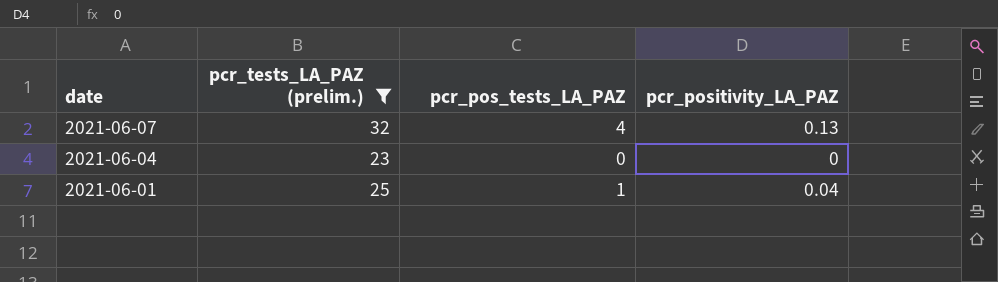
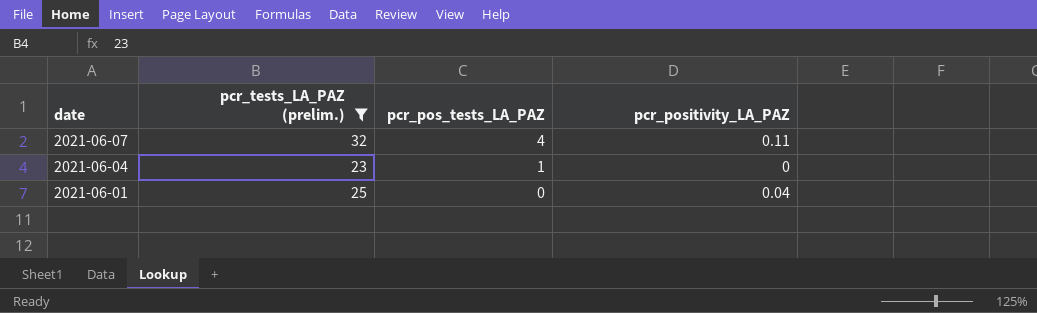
2021-06-07 | pcr_positivity_LA_PAZ: 0.13 -> 0.11
2021-06-04 | pcr_pos_tests_LA_PAZ: 0 -> 1
2021-06-01 | pcr_pos_tests_LA_PAZ: 1 -> 0

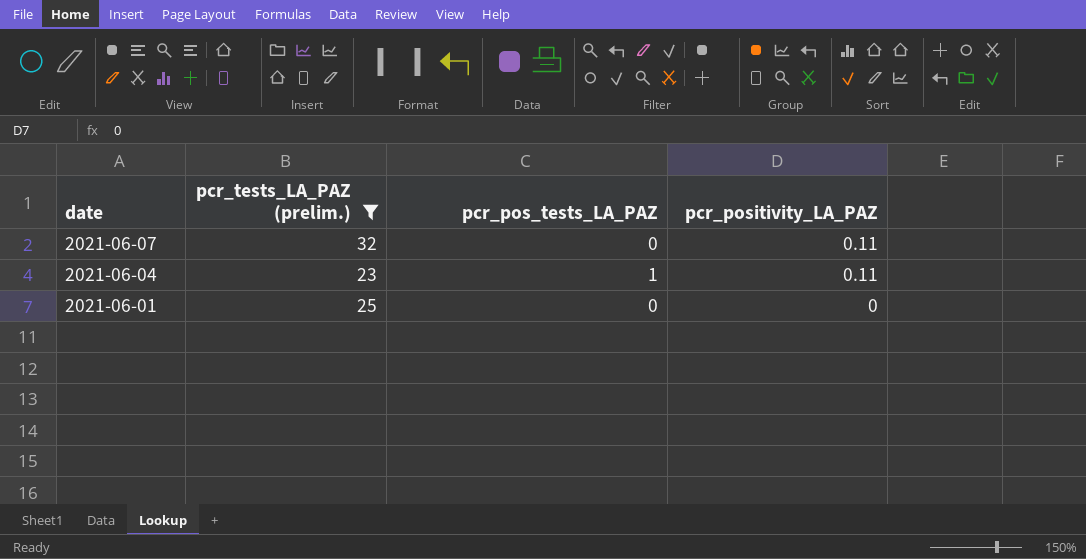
2021-06-07 | pcr_pos_tests_LA_PAZ: 4 -> 0
2021-06-04 | pcr_positivity_LA_PAZ: 0 -> 0.11
2021-06-01 | pcr_positivity_LA_PAZ: 0.04 -> 0

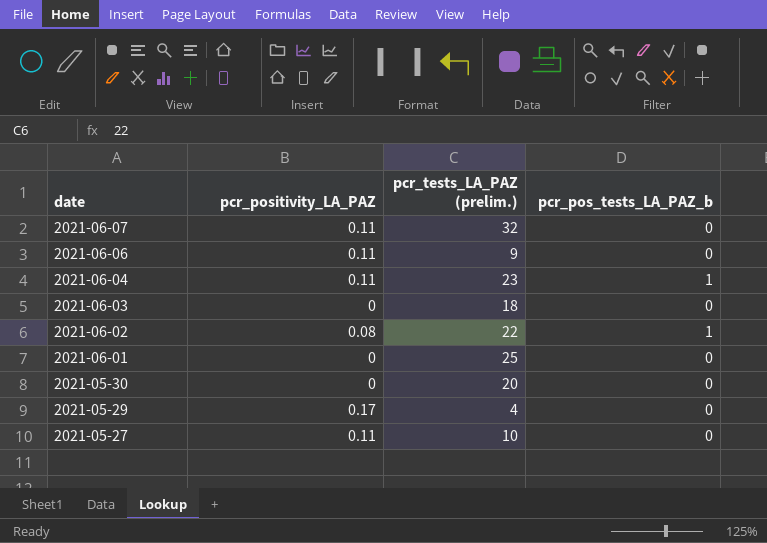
filter: pcr_tests_LA_PAZ (prelim.) >= 23 -> none
column pcr_positivity_LA_PAZ | position: 4 -> 2
column name: pcr_pos_tests_LA_PAZ -> pcr_pos_tests_LA_PAZ_b

